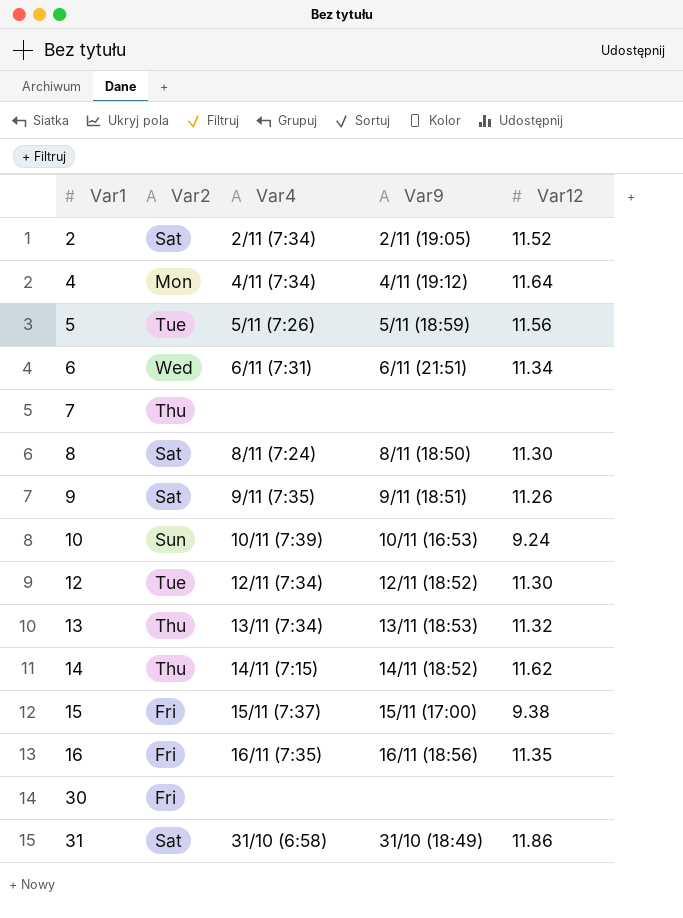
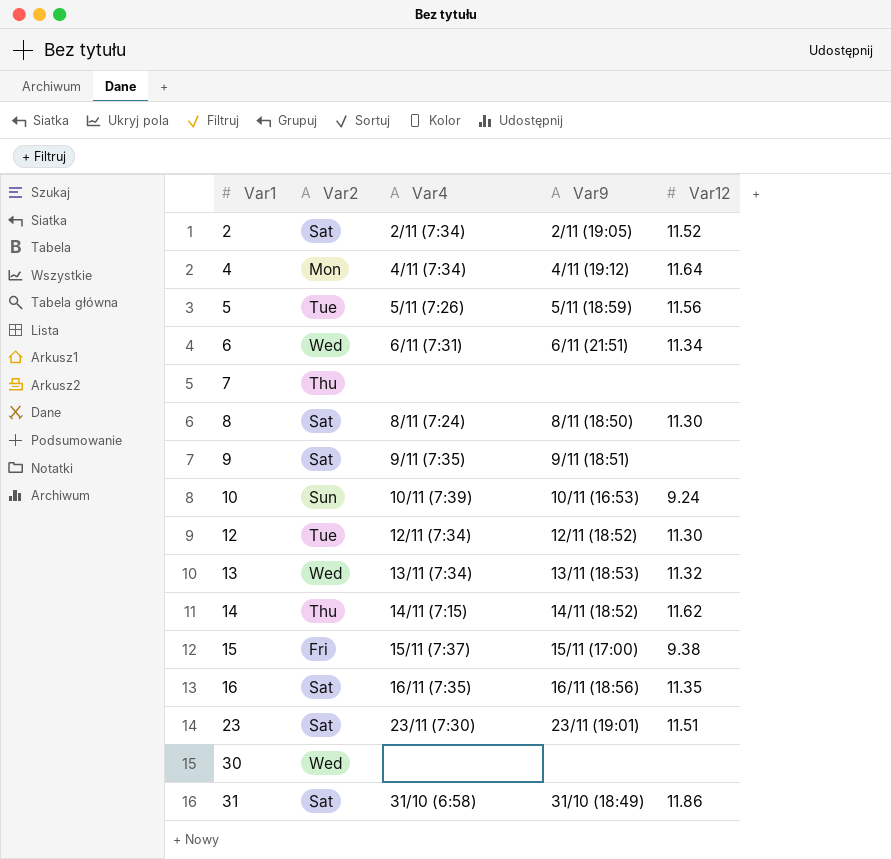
9 | Var12: 11.26 -> none
13 | Var2: Thu -> Wed
16 | Var2: Fri -> Sat
row 23: none -> Sat | 23/11 (7:30) | 23/11 (19:01) | 11.51
30 | Var2: Fri -> Wed

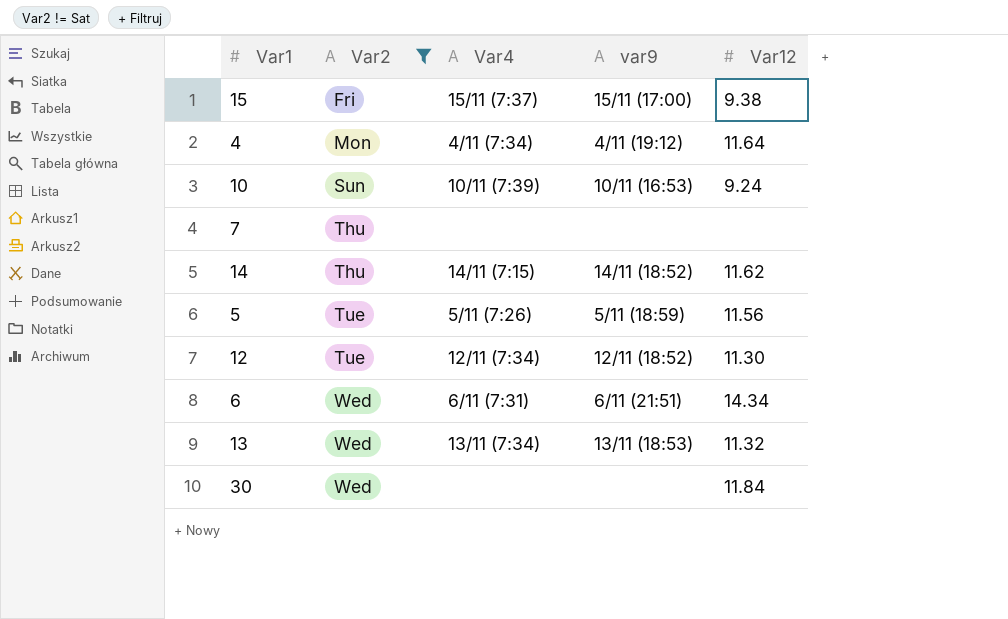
filter: none -> Var2 != Sat
row order: Var1 ascending -> Var2 ascending
column name: Var9 -> var9
6 | Var12: 11.34 -> 14.34
30 | Var12: none -> 11.84

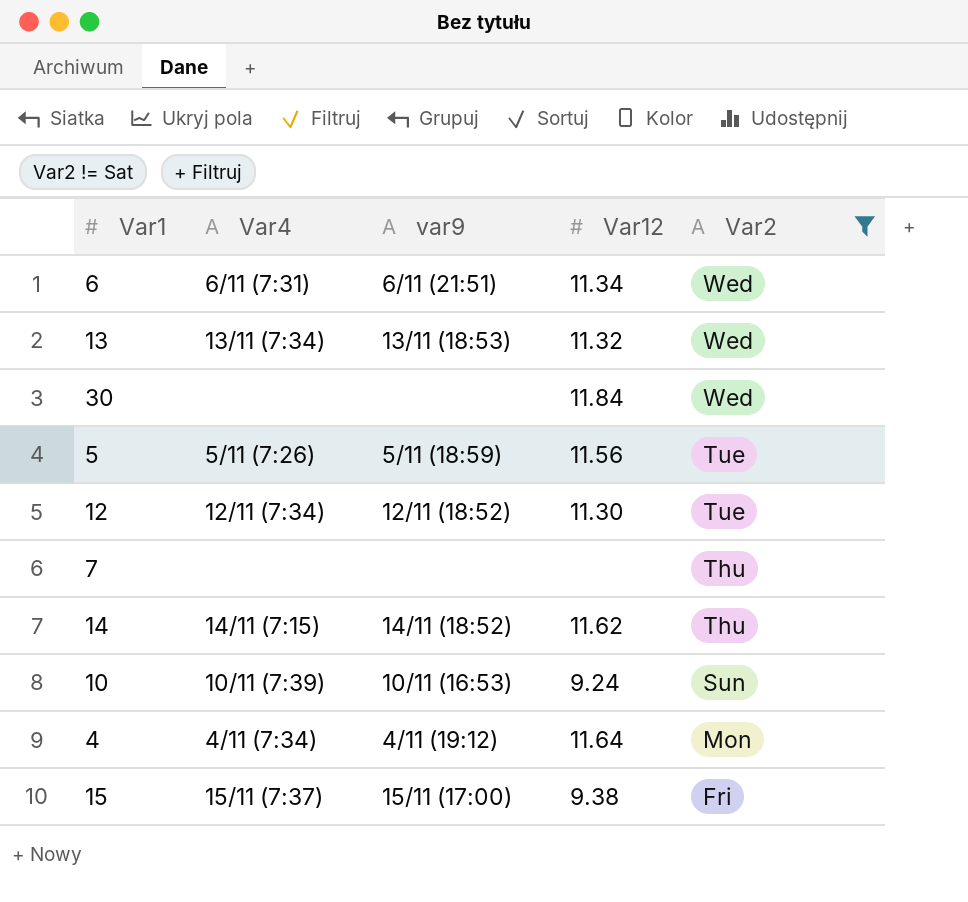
row order: Var2 ascending -> Var2 descending
column Var2 | position: 2 -> 5
6 | Var12: 14.34 -> 11.34

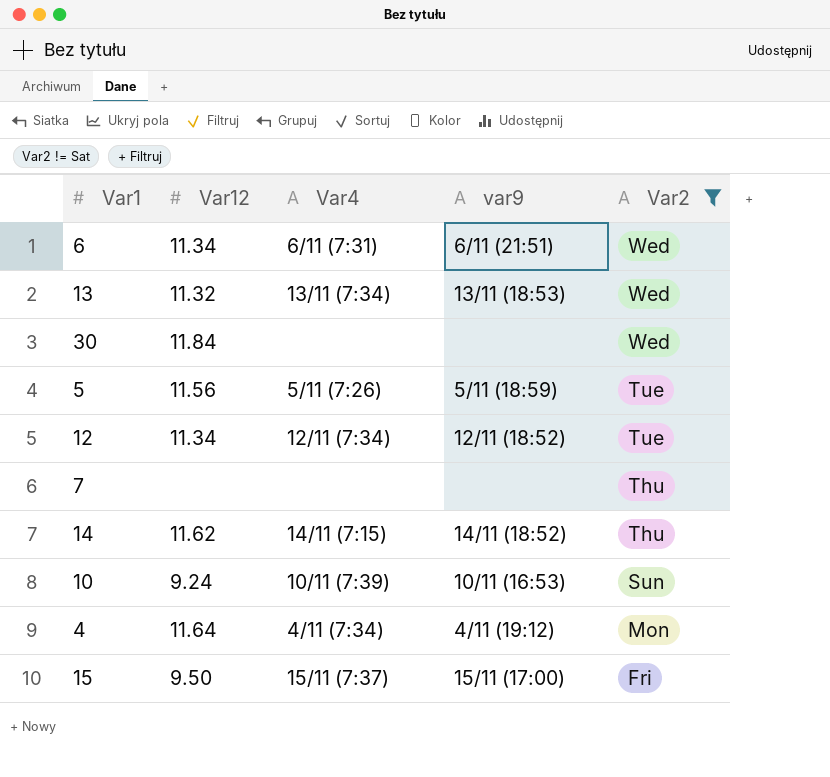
column Var12 | position: 4 -> 2
12 | Var12: 11.30 -> 11.34
15 | Var12: 9.38 -> 9.50

